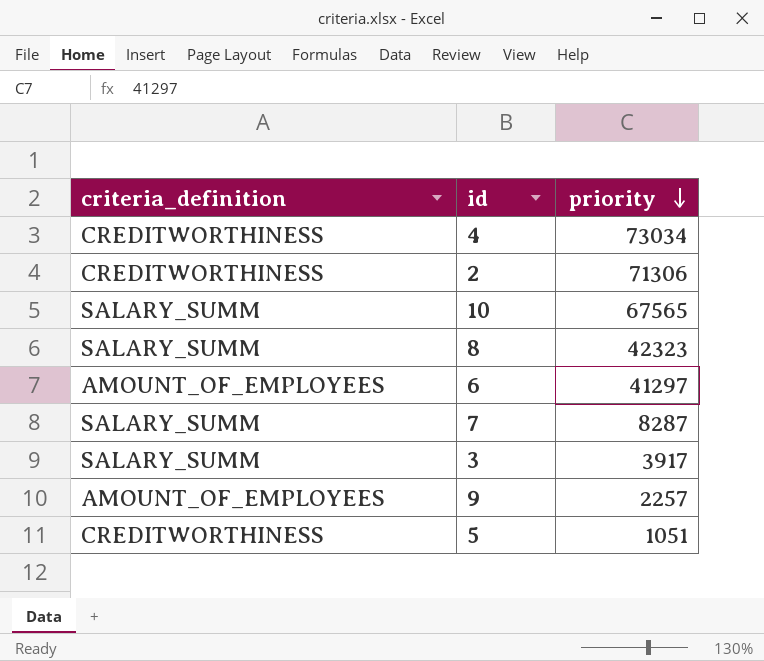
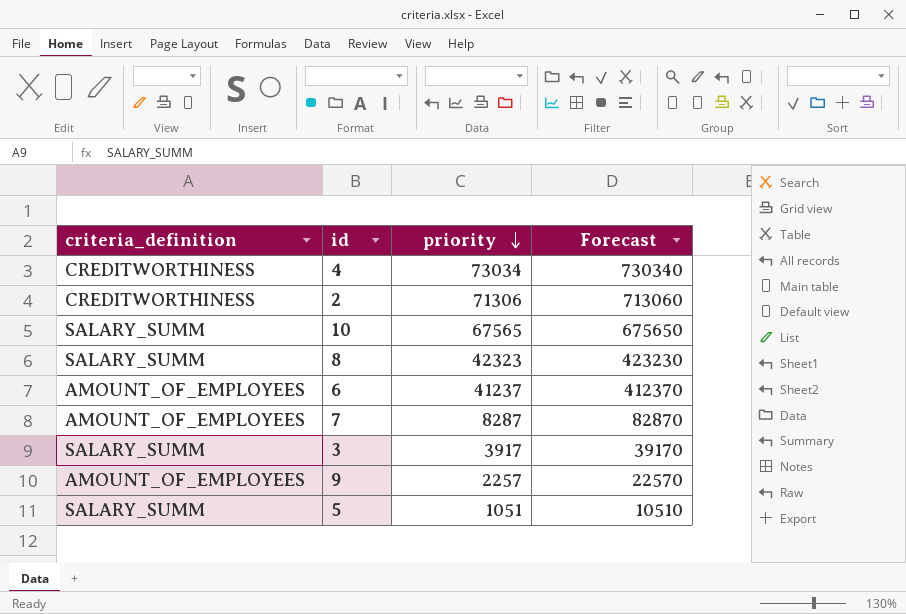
column Forecast | formula: none -> [priority] * 10
6 | priority: 41297 -> 41237
7 | criteria_definition: SALARY_SUMM -> AMOUNT_OF_EMPLOYEES
5 | criteria_definition: CREDITWORTHINESS -> SALARY_SUMM

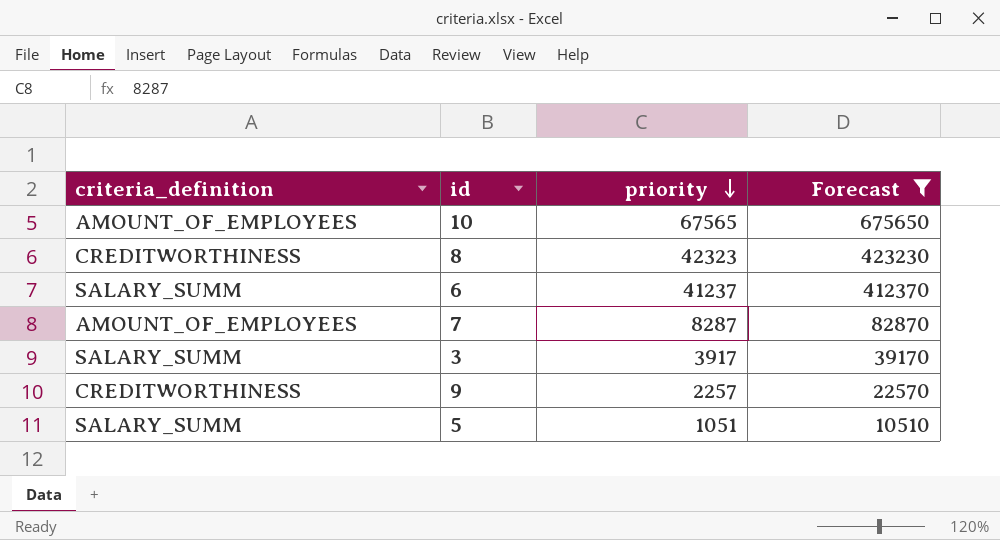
filter: none -> Forecast <= 675650
10 | criteria_definition: SALARY_SUMM -> AMOUNT_OF_EMPLOYEES
8 | criteria_definition: SALARY_SUMM -> CREDITWORTHINESS
6 | criteria_definition: AMOUNT_OF_EMPLOYEES -> SALARY_SUMM
9 | criteria_definition: AMOUNT_OF_EMPLOYEES -> CREDITWORTHINESS

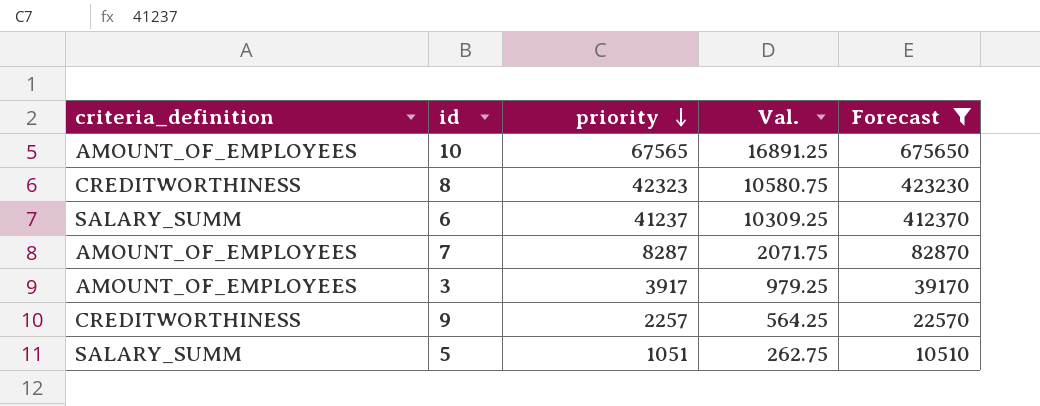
column Val. | formula: none -> [priority] * 0.25
3 | criteria_definition: SALARY_SUMM -> AMOUNT_OF_EMPLOYEES

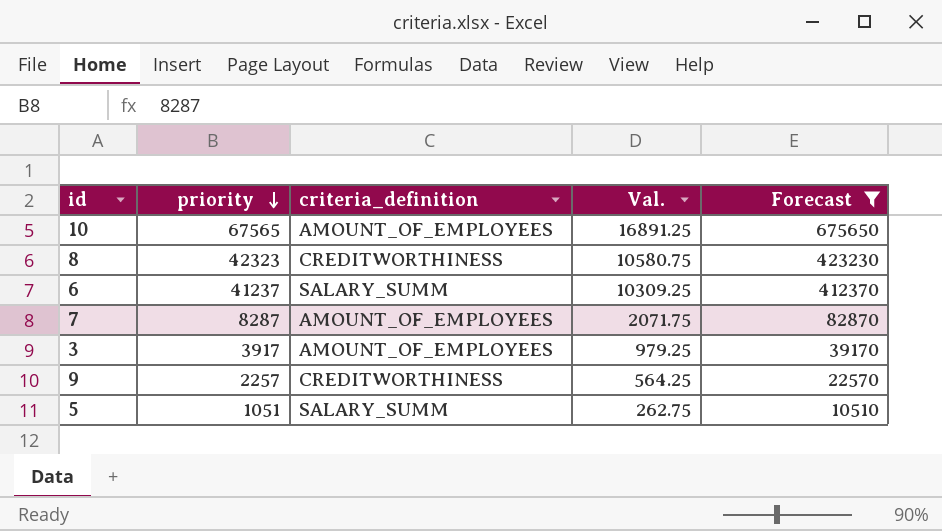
column criteria_definition | position: 1 -> 3

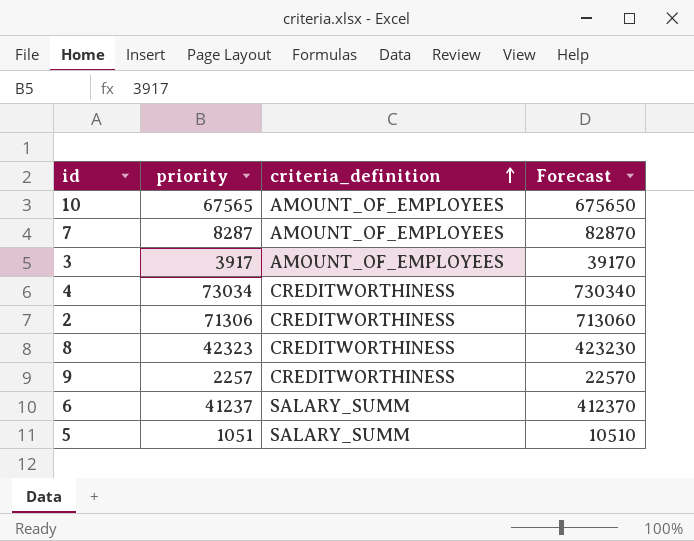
filter: Forecast <= 675650 -> none
row order: priority descending -> criteria_definition ascending
column Val. | formula: [priority] * 0.25 -> none

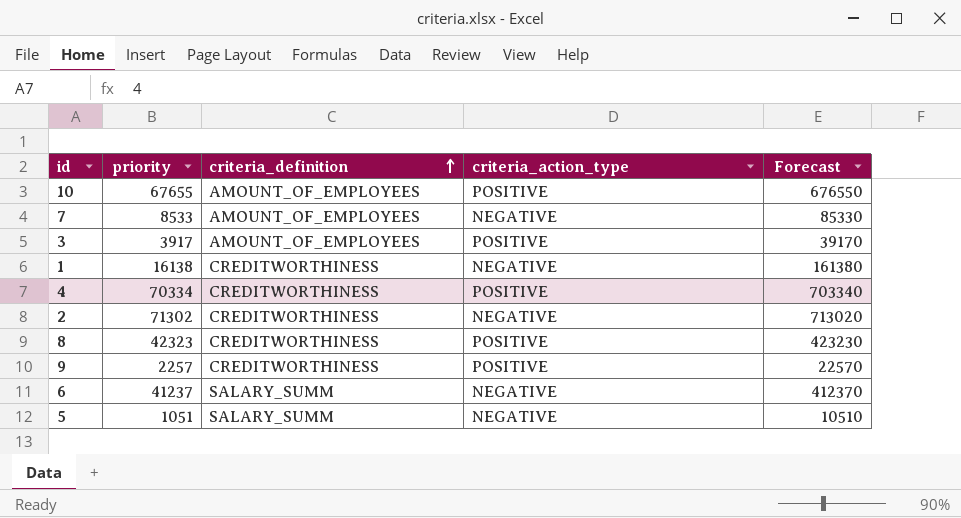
column criteria_action_type | position: none -> 4
10 | priority: 67565 -> 67655
10 | Forecast: 675650 -> 676550
7 | priority: 8287 -> 8533
7 | Forecast: 82870 -> 85330
row 1: none -> 16138 | CREDITWORTHINESS | NEGATIVE | 161380
4 | priority: 73034 -> 70334
4 | Forecast: 730340 -> 703340
2 | priority: 71306 -> 71302
2 | Forecast: 713060 -> 713020

